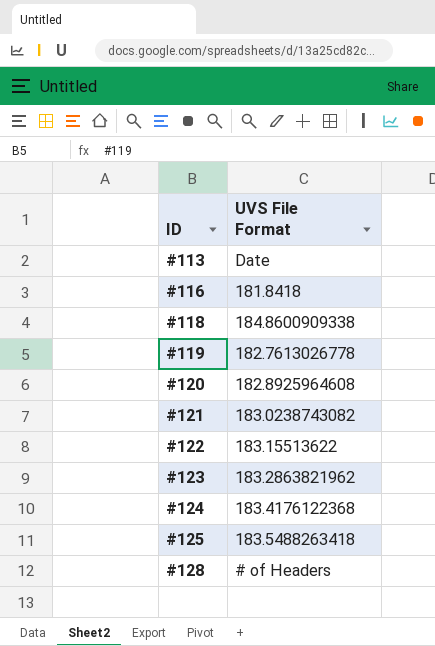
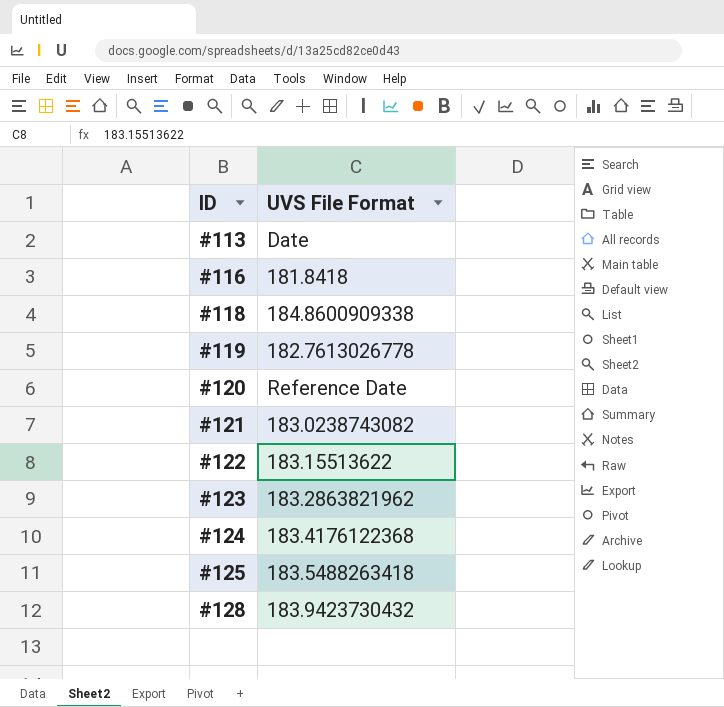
#120 | UVS File Format: 182.8925964608 -> Reference Date
#128 | UVS File Format: # of Headers -> 183.9423730432

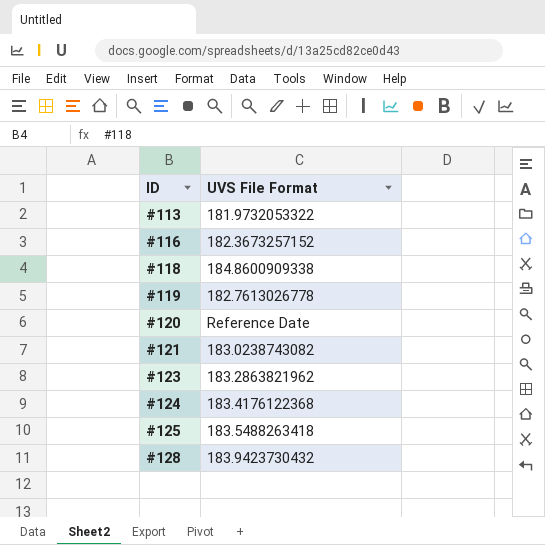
row #122: 183.15513622 -> none
#113 | UVS File Format: Date -> 181.9732053322
#116 | UVS File Format: 181.8418 -> 182.3673257152

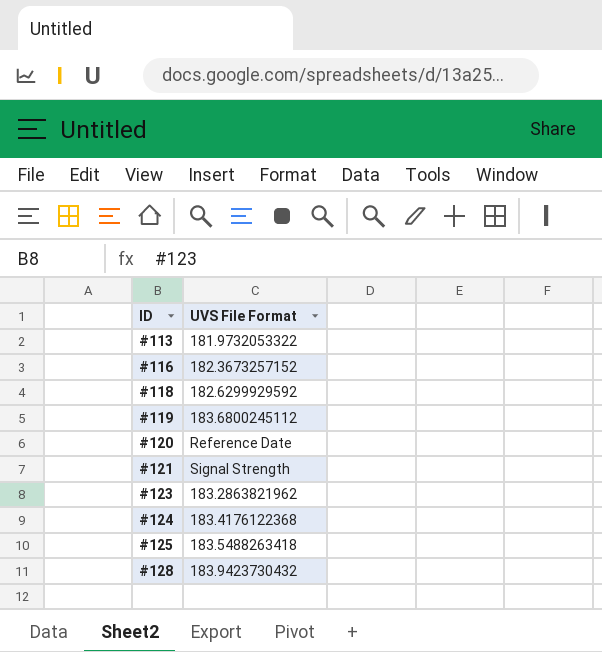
#118 | UVS File Format: 184.8600909338 -> 182.6299929592
#119 | UVS File Format: 182.7613026778 -> 183.6800245112
#121 | UVS File Format: 183.0238743082 -> Signal Strength

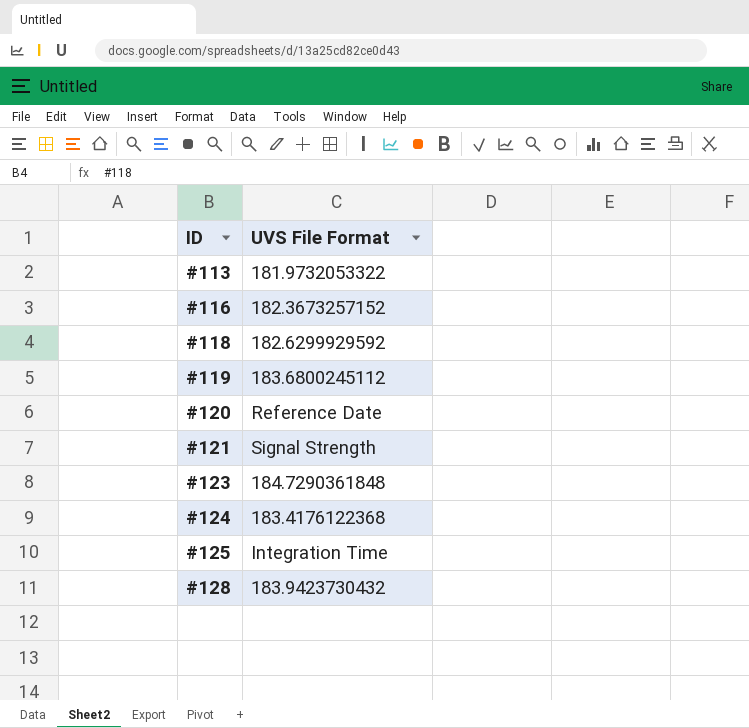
#123 | UVS File Format: 183.2863821962 -> 184.7290361848
#125 | UVS File Format: 183.5488263418 -> Integration Time

